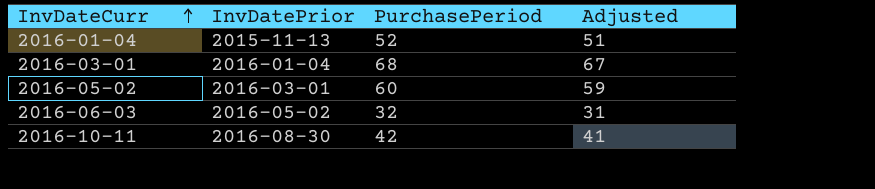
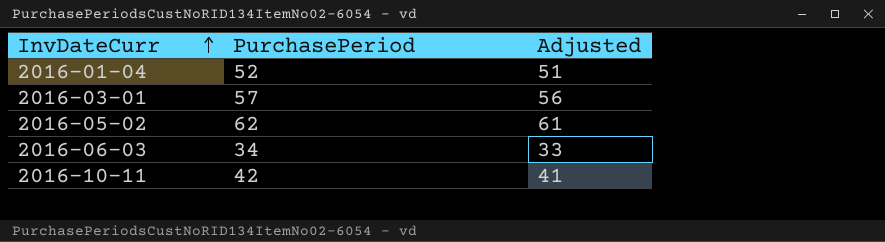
column InvDatePrior | position: 2 -> none
2016-03-01 | PurchasePeriod: 68 -> 57
2016-03-01 | Adjusted: 67 -> 56
2016-05-02 | PurchasePeriod: 60 -> 62
2016-05-02 | Adjusted: 59 -> 61
2016-06-03 | PurchasePeriod: 32 -> 34
2016-06-03 | Adjusted: 31 -> 33

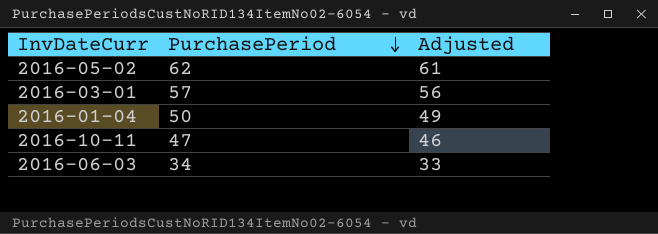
row order: InvDateCurr ascending -> PurchasePeriod descending
2016-01-04 | PurchasePeriod: 52 -> 50
2016-01-04 | Adjusted: 51 -> 49
2016-10-11 | PurchasePeriod: 42 -> 47
2016-10-11 | Adjusted: 41 -> 46

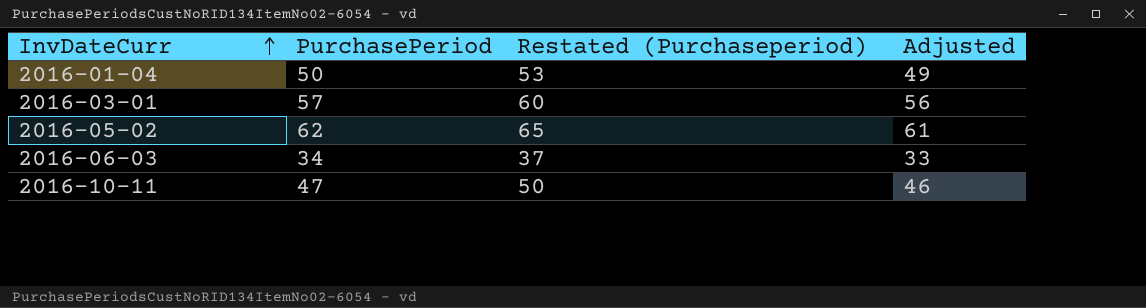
row order: PurchasePeriod descending -> InvDateCurr ascending
column Restated (Purchaseperiod) | formula: none -> [PurchasePeriod] + 3

